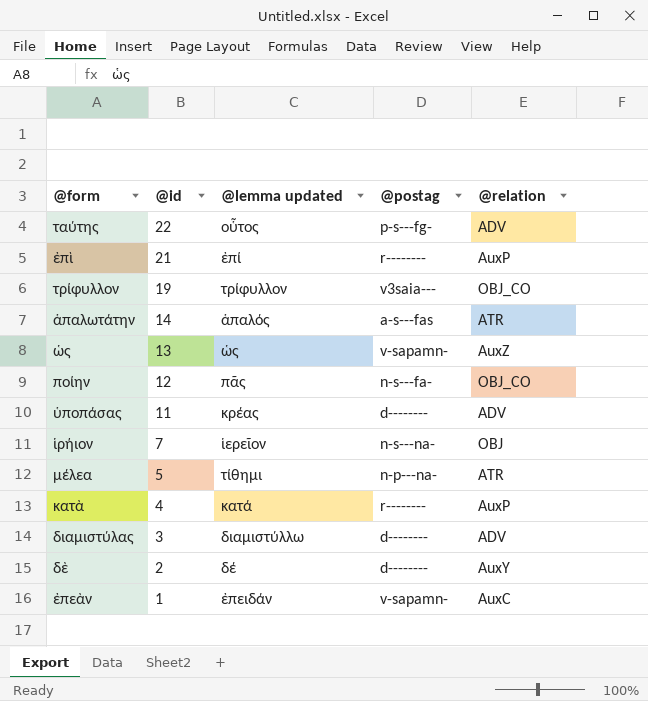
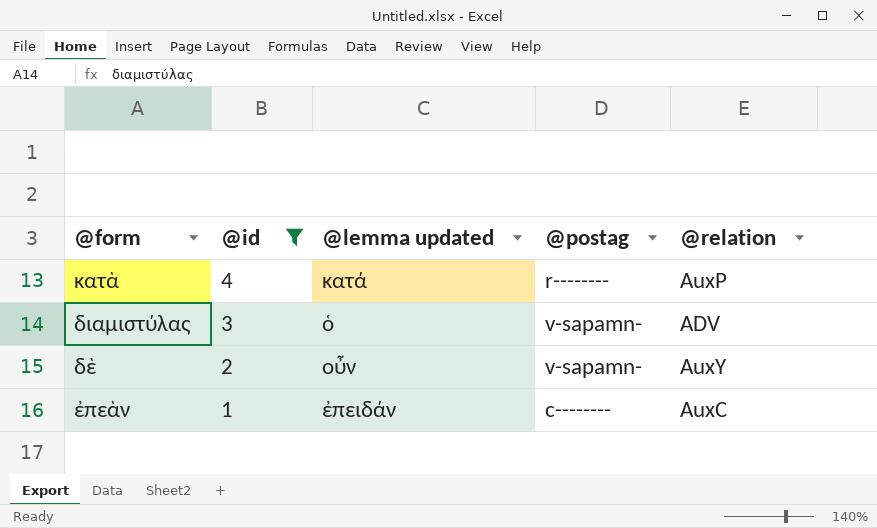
filter: none -> @id <= 4
διαμιστύλας | @lemma updated: διαμιστύλλω -> ὁ
διαμιστύλας | @postag: d-------- -> v-sapamn-
δὲ | @lemma updated: δέ -> οὖν
δὲ | @postag: d-------- -> v-sapamn-
ἐπεὰν | @postag: v-sapamn- -> c--------

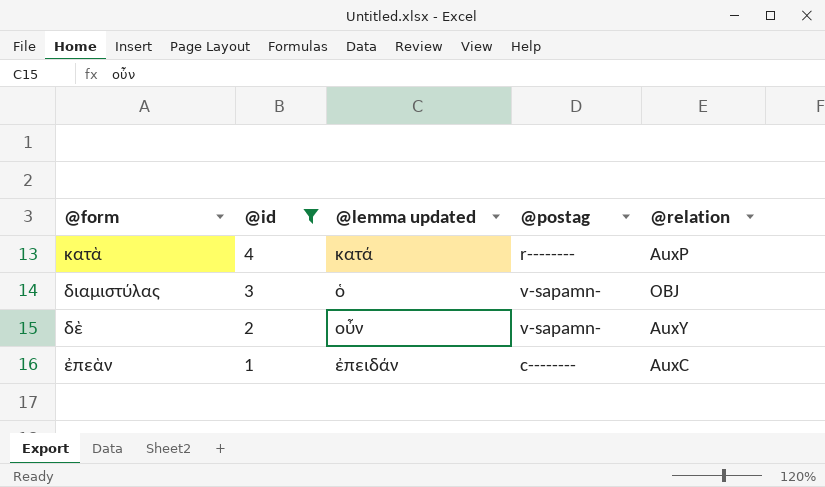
διαμιστύλας | @relation: ADV -> OBJ

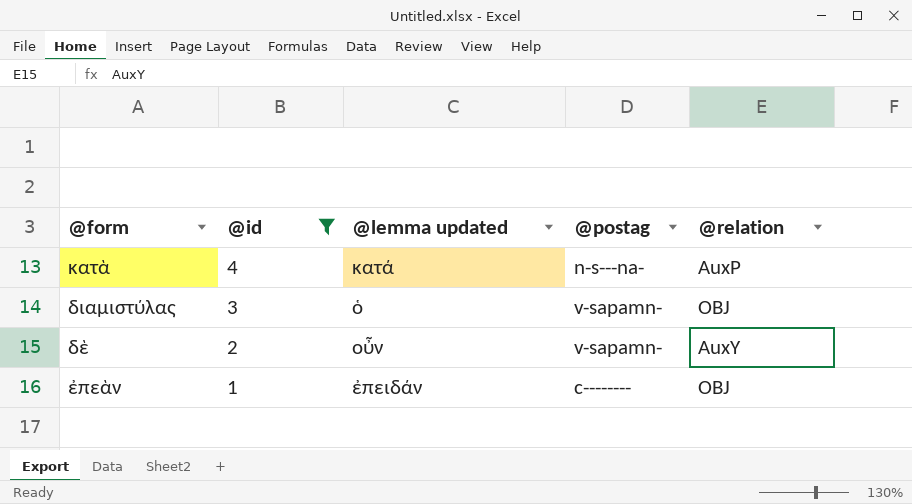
κατὰ | @postag: r-------- -> n-s---na-
ἐπεὰν | @relation: AuxC -> OBJ

